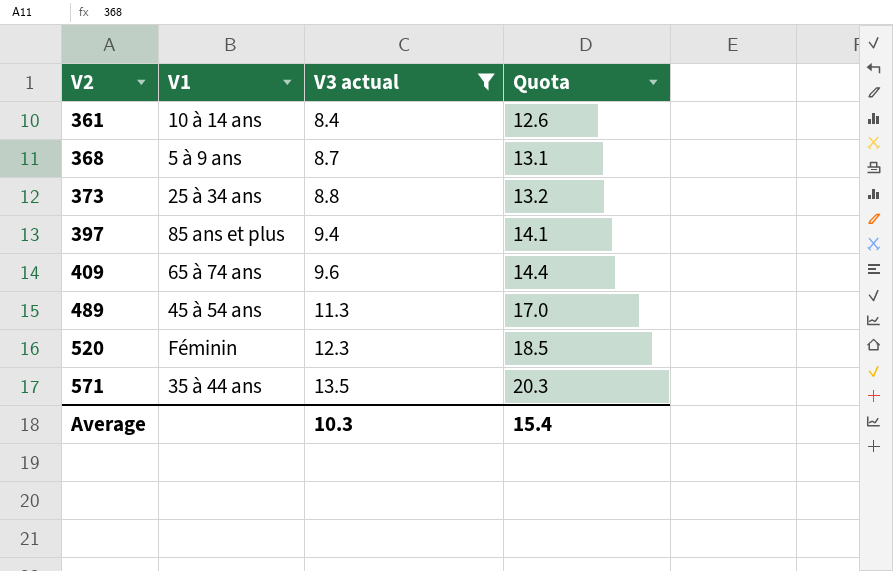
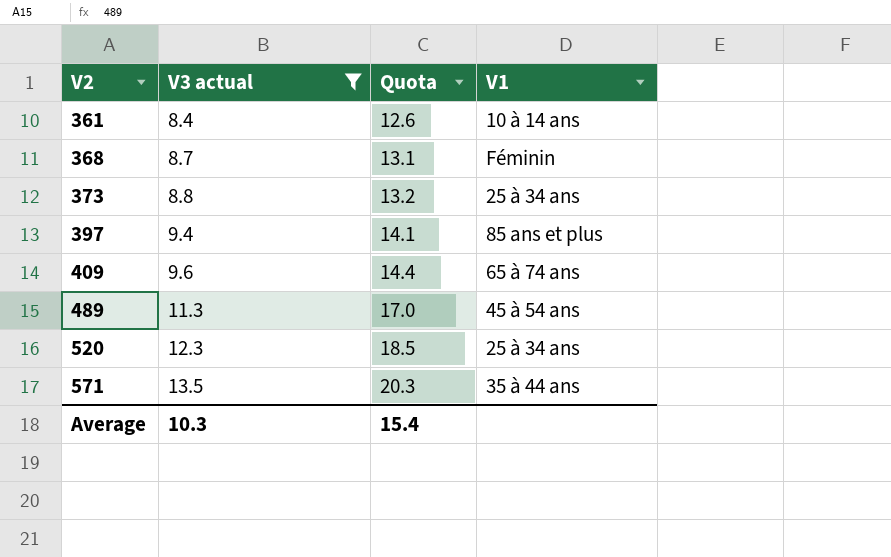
column V1 | position: 2 -> 4
368 | V1: 5 à 9 ans -> Féminin
520 | V1: Féminin -> 25 à 34 ans

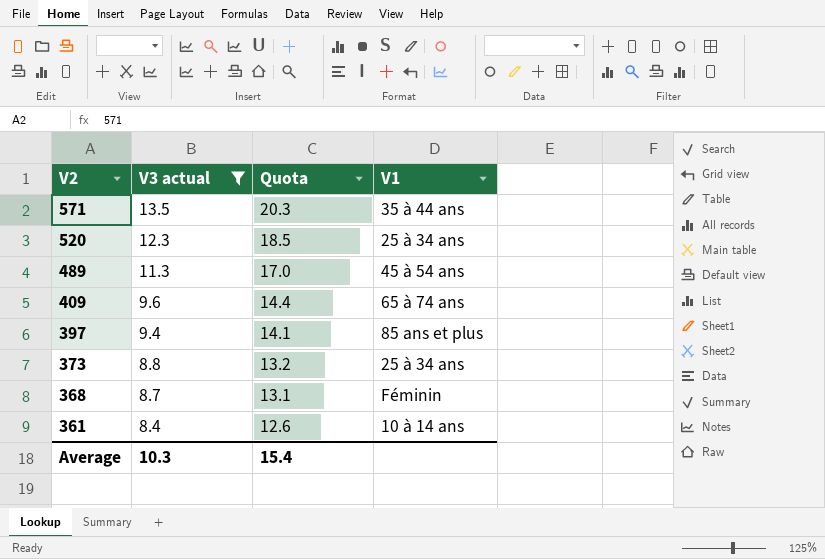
row order: V2 ascending -> V2 descending

